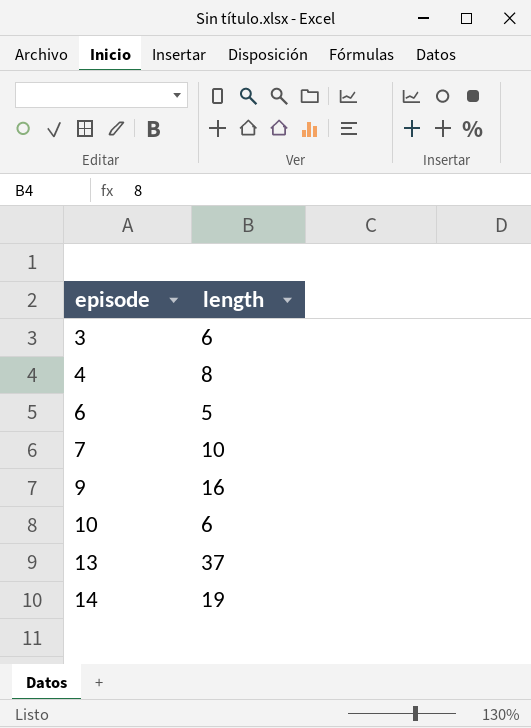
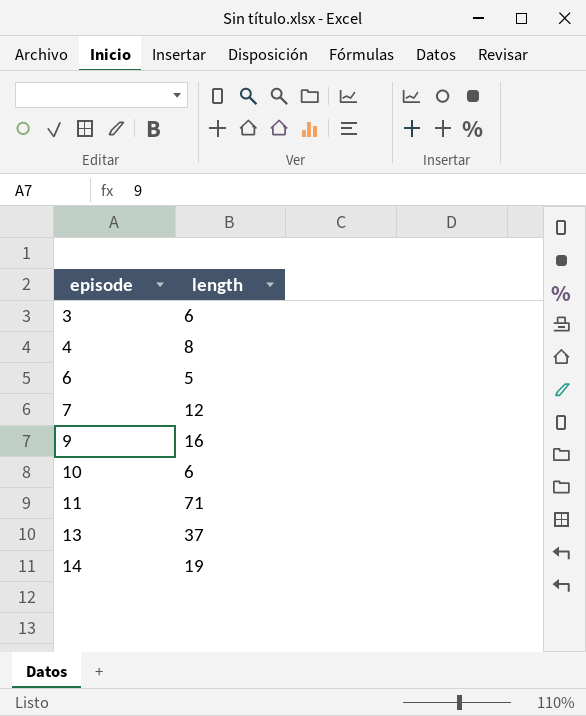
7 | length: 10 -> 12
row 11: none -> 71

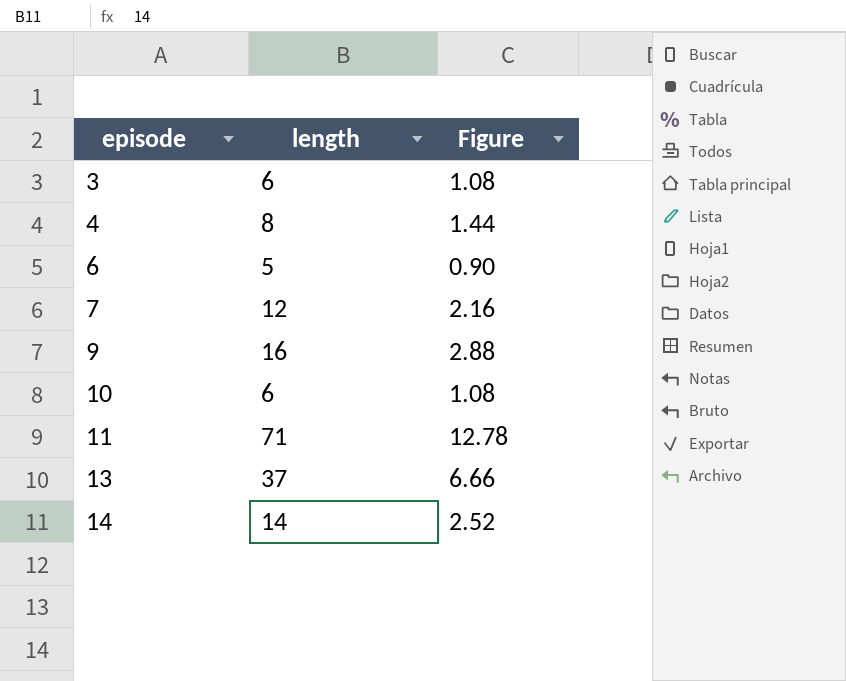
column Figure | formula: none -> [length] * 0.18
14 | length: 19 -> 14

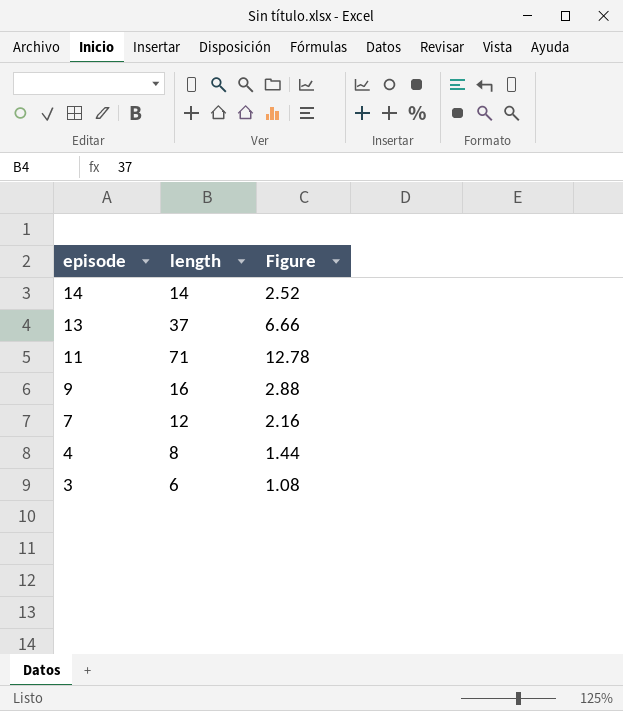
row order: episode ascending -> episode descending
row 6: 5 | 0.90 -> none
row 10: 6 | 1.08 -> none

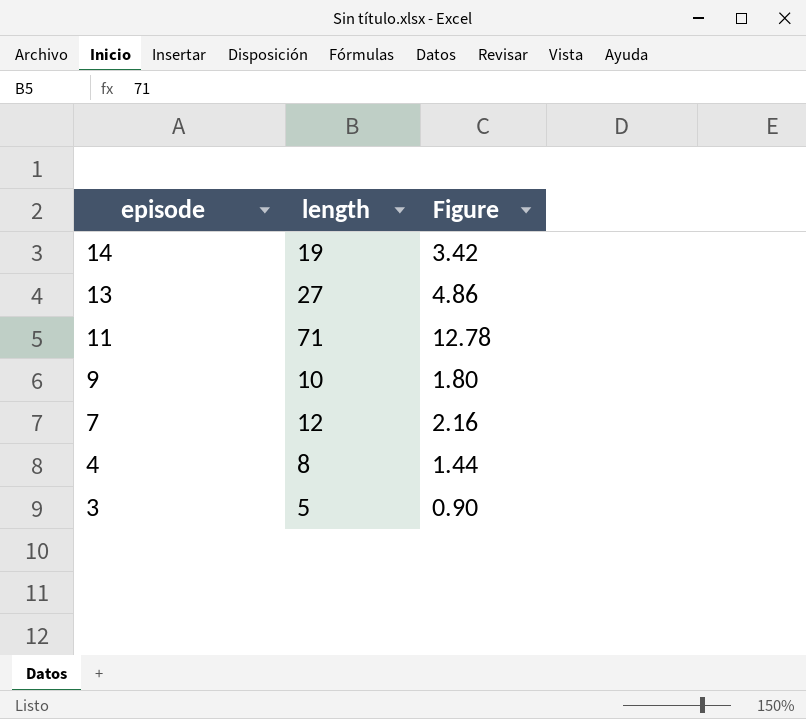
14 | length: 14 -> 19
14 | Figure: 2.52 -> 3.42
13 | length: 37 -> 27
13 | Figure: 6.66 -> 4.86
9 | length: 16 -> 10
9 | Figure: 2.88 -> 1.80
3 | length: 6 -> 5
3 | Figure: 1.08 -> 0.90

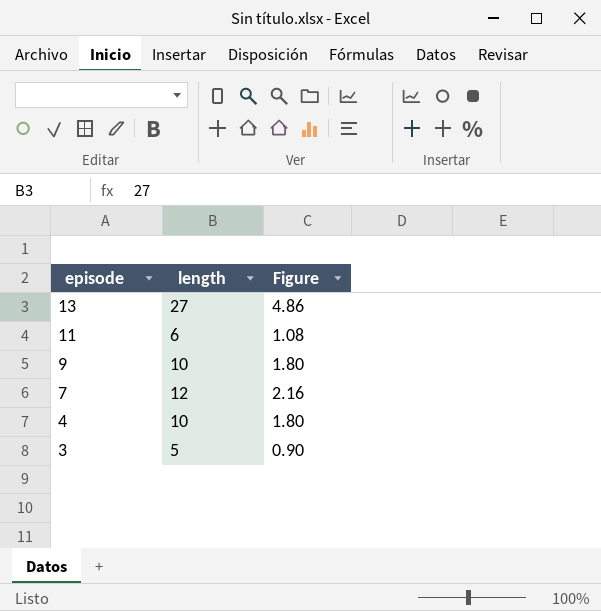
row 14: 19 | 3.42 -> none
11 | length: 71 -> 6
11 | Figure: 12.78 -> 1.08
4 | length: 8 -> 10
4 | Figure: 1.44 -> 1.80

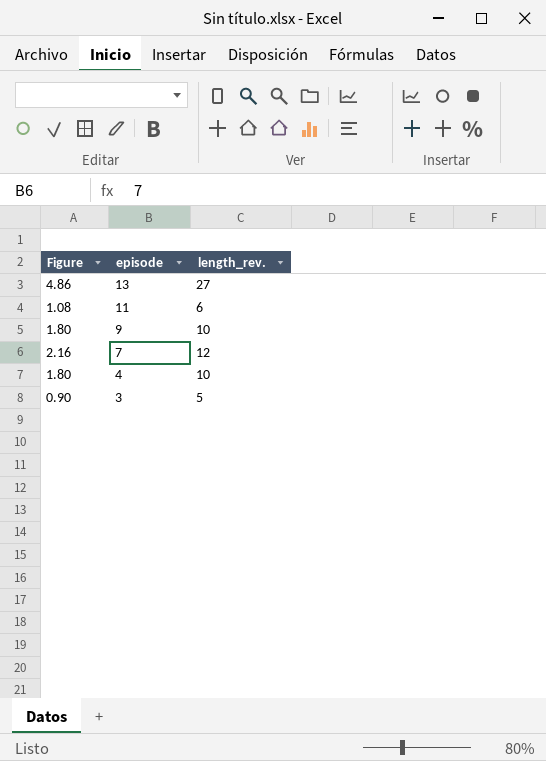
column Figure | position: 3 -> 1
column name: length -> length_rev.

